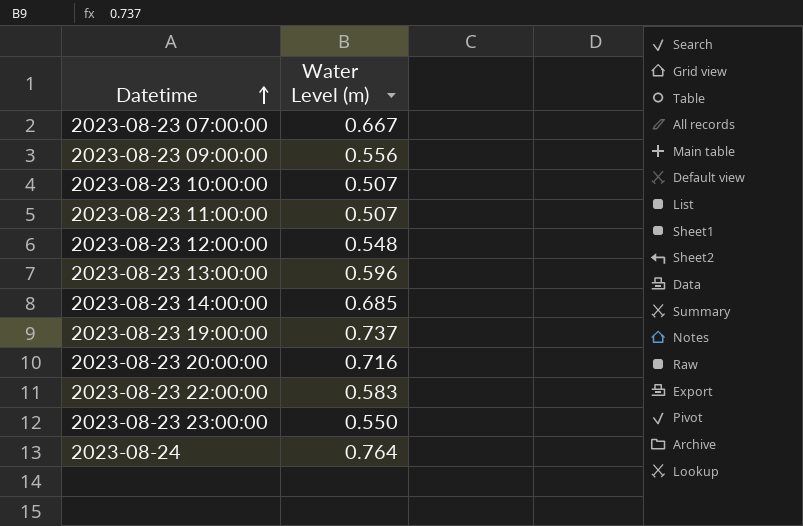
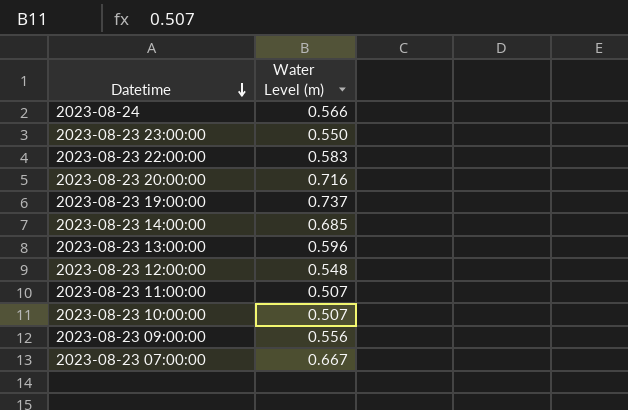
row order: Datetime ascending -> Datetime descending
2023-08-24 | Water Level (m): 0.764 -> 0.566

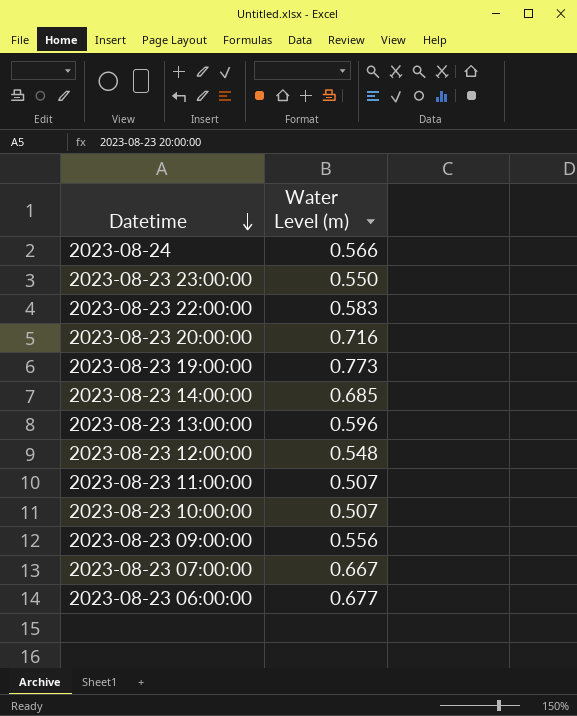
2023-08-23 19:00:00 | Water Level (m): 0.737 -> 0.773
row 2023-08-23 06:00:00: none -> 0.677

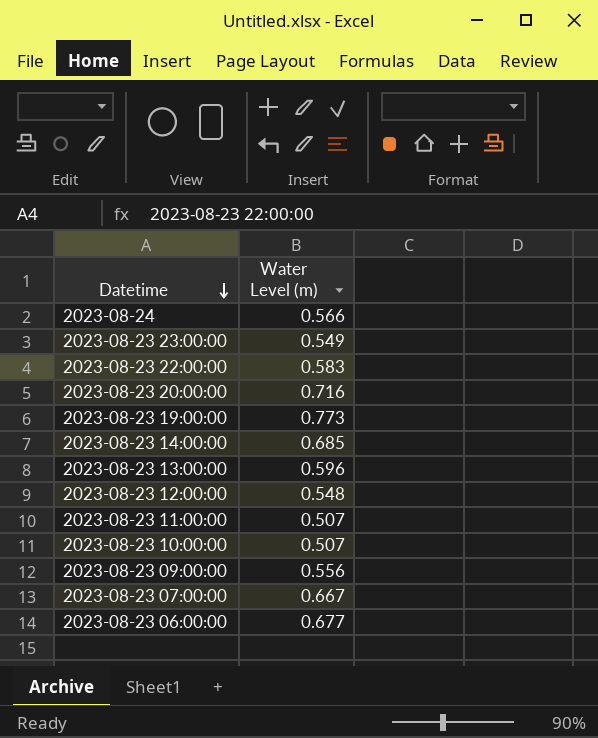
2023-08-23 23:00:00 | Water Level (m): 0.550 -> 0.549

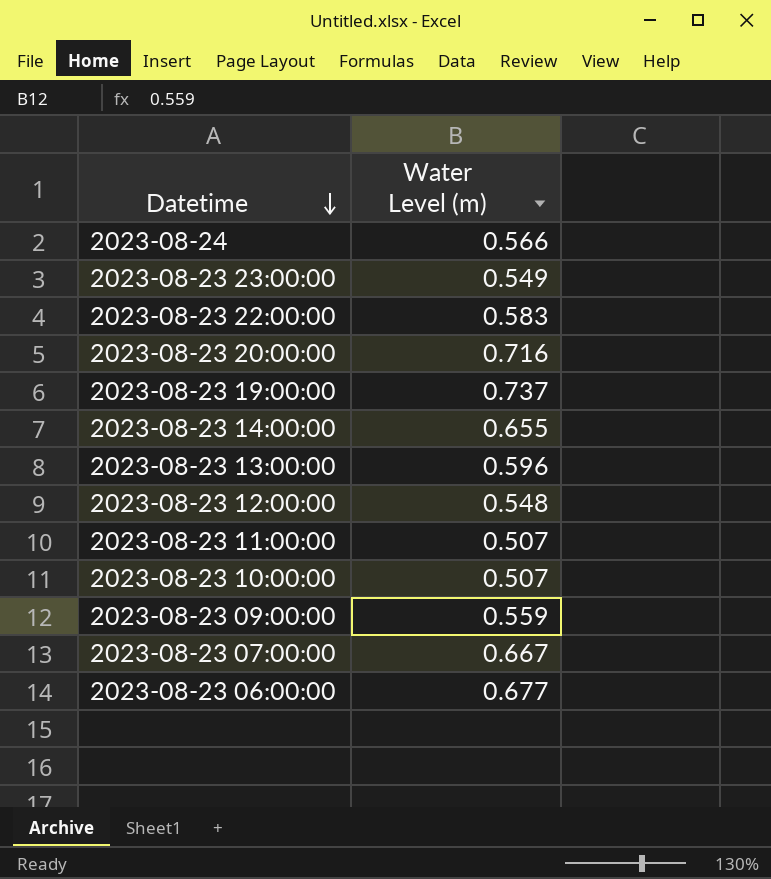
2023-08-23 19:00:00 | Water Level (m): 0.773 -> 0.737
2023-08-23 14:00:00 | Water Level (m): 0.685 -> 0.655
2023-08-23 09:00:00 | Water Level (m): 0.556 -> 0.559

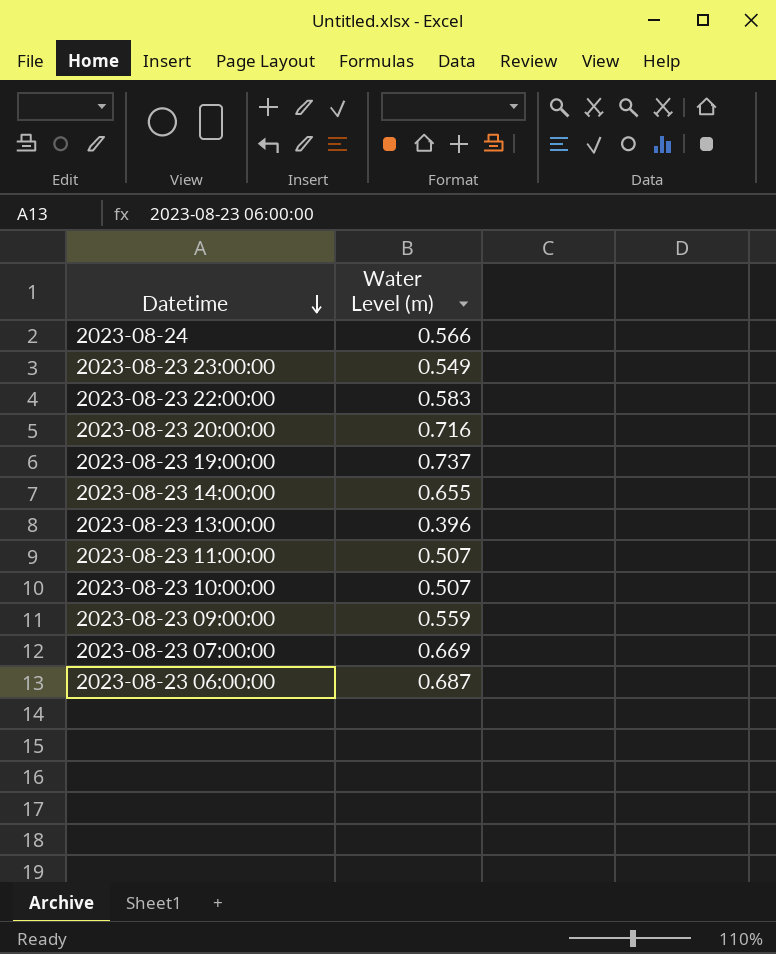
row 2023-08-23 12:00:00: 0.548 -> none
2023-08-23 13:00:00 | Water Level (m): 0.596 -> 0.396
2023-08-23 07:00:00 | Water Level (m): 0.667 -> 0.669
2023-08-23 06:00:00 | Water Level (m): 0.677 -> 0.687

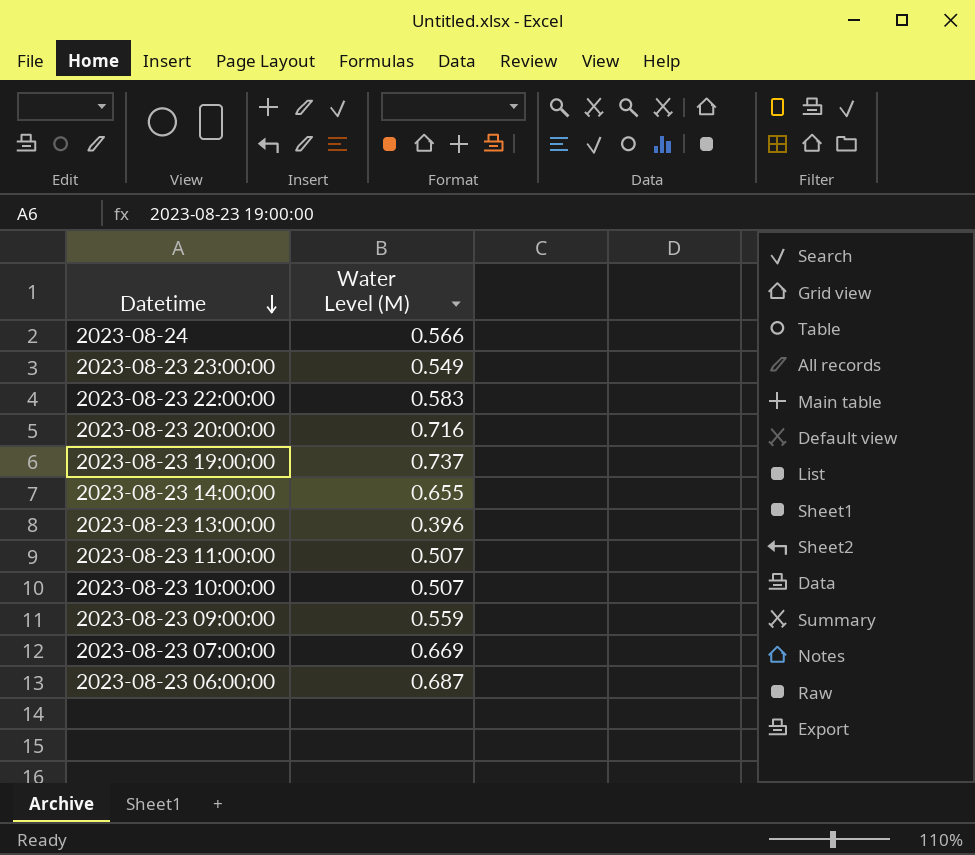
column name: Water Level (m) -> Water Level (M)

